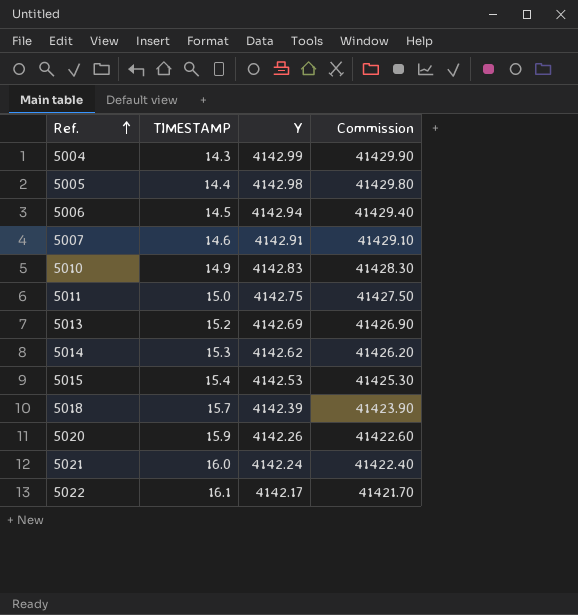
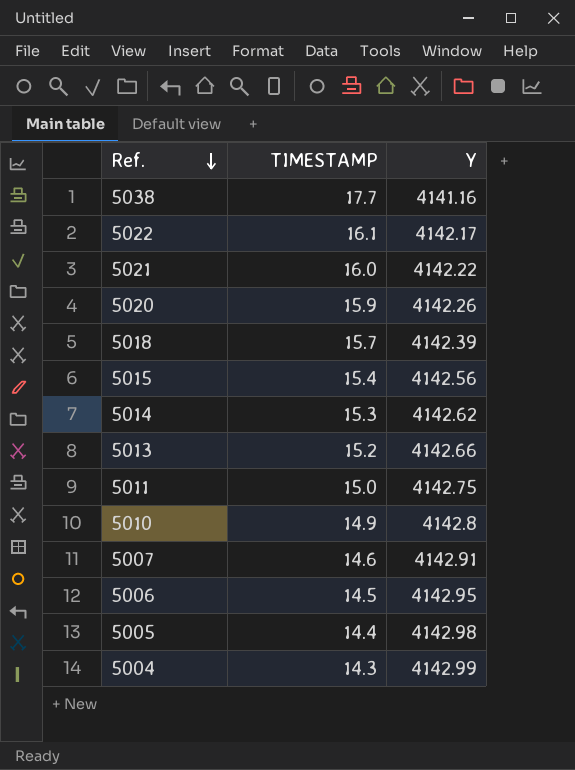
row order: Ref. ascending -> Ref. descending
column Commission | formula: [Y] * 10 -> none
row 5038: none -> 17.7 | 4141.16
5021 | Y: 4142.24 -> 4142.22
5015 | Y: 4142.53 -> 4142.56
5013 | Y: 4142.69 -> 4142.66
5010 | Y: 4142.83 -> 4142.8
5006 | Y: 4142.94 -> 4142.95

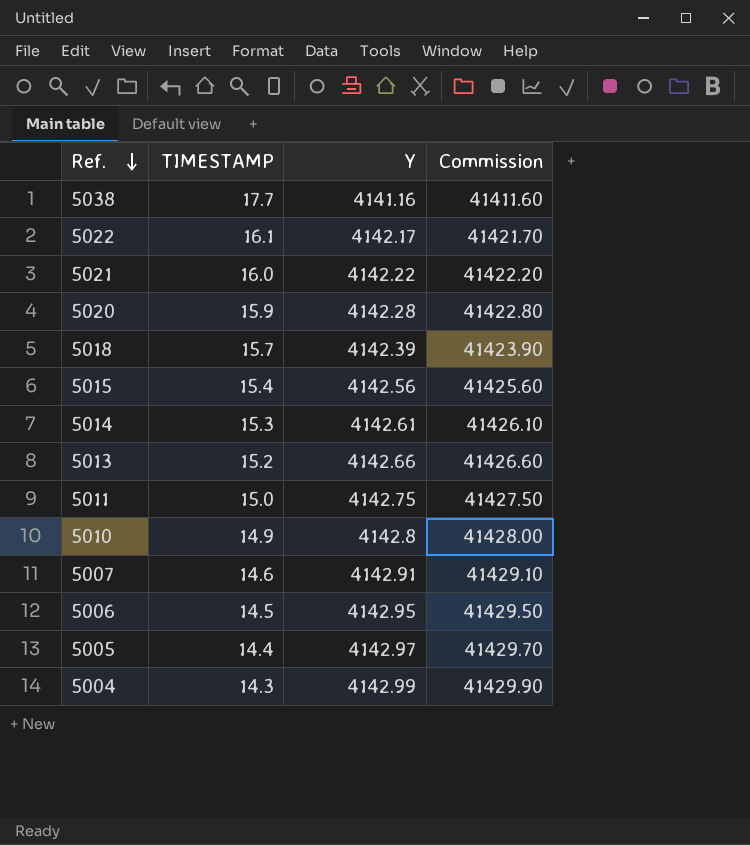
column Commission | formula: none -> [Y] * 10
5020 | Y: 4142.26 -> 4142.28
5014 | Y: 4142.62 -> 4142.61
5005 | Y: 4142.98 -> 4142.97

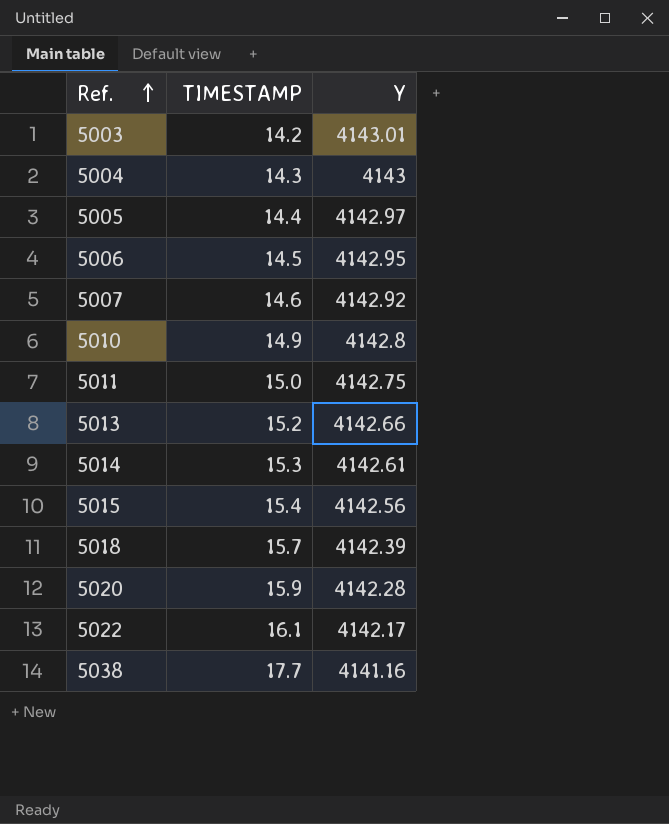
row order: Ref. descending -> Ref. ascending
column Commission | formula: [Y] * 10 -> none
row 5021: 16.0 | 4142.22 | 41422.20 -> none
row 5003: none -> 14.2 | 4143.01
5004 | Y: 4142.99 -> 4143
5007 | Y: 4142.91 -> 4142.92

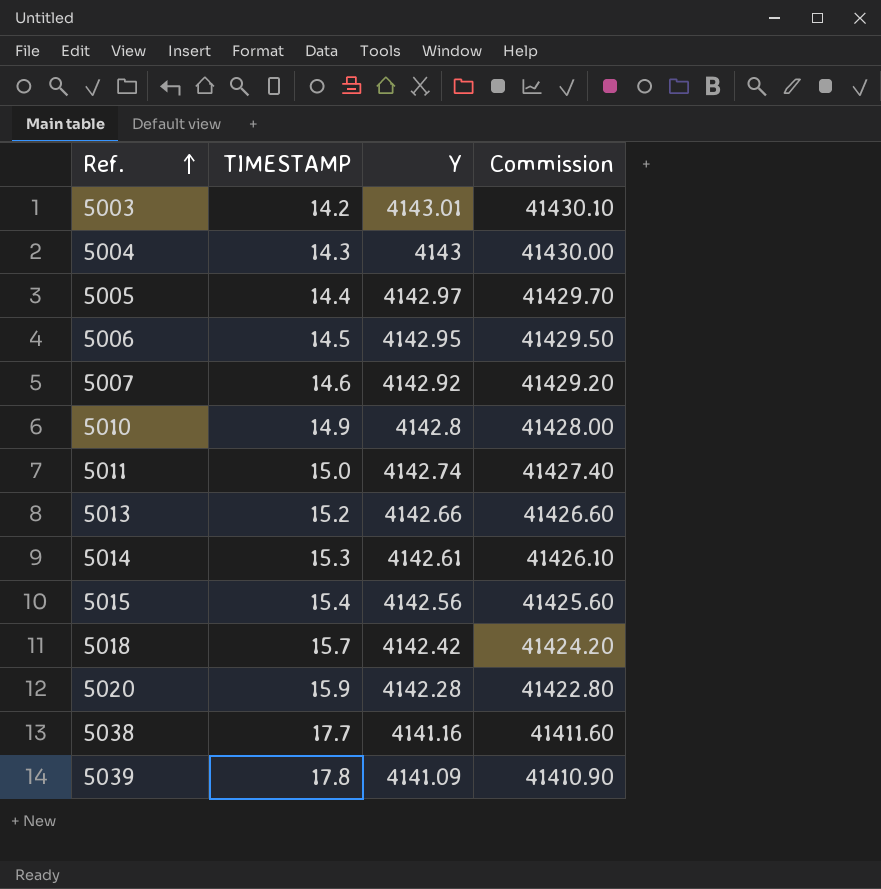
column Commission | formula: none -> [Y] * 10
row 5022: 16.1 | 4142.17 -> none
5011 | Y: 4142.75 -> 4142.74
5018 | Y: 4142.39 -> 4142.42
row 5039: none -> 17.8 | 4141.09 | 41410.90

